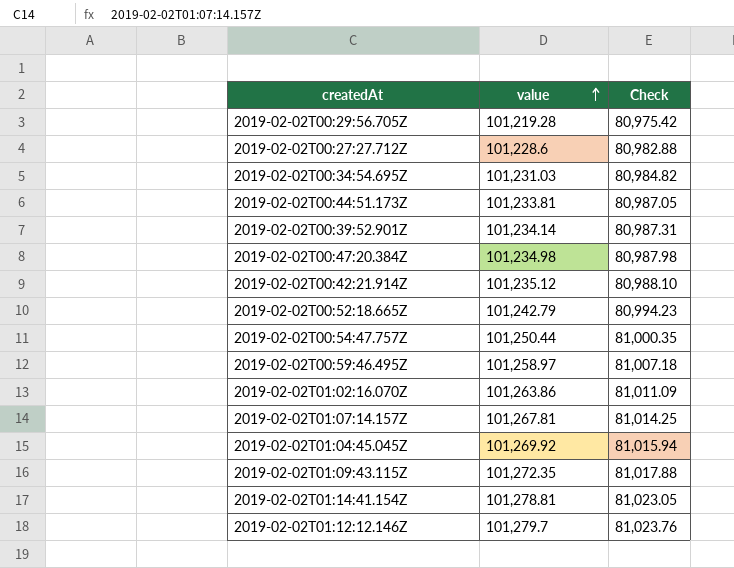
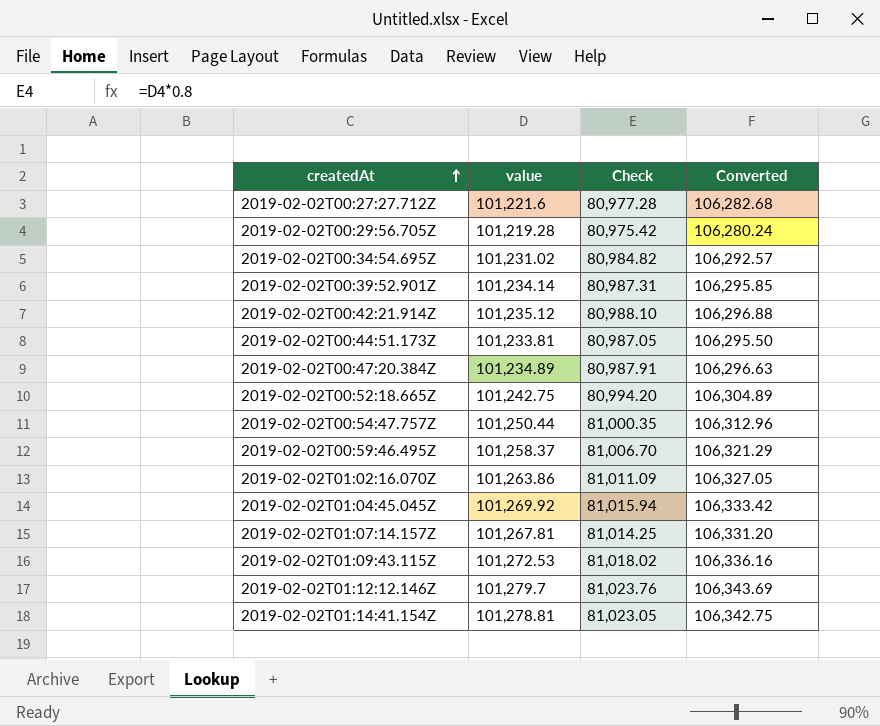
row order: value ascending -> createdAt ascending
column Converted | formula: none -> [value] * 1.05
2019-02-02T00:27:27.712Z | value: 101,228.6 -> 101,221.6
2019-02-02T00:27:27.712Z | Check: 80,982.88 -> 80,977.28
2019-02-02T00:34:54.695Z | value: 101,231.03 -> 101,231.02
2019-02-02T00:47:20.384Z | value: 101,234.98 -> 101,234.89
2019-02-02T00:47:20.384Z | Check: 80,987.98 -> 80,987.91
2019-02-02T00:52:18.665Z | value: 101,242.79 -> 101,242.75
2019-02-02T00:52:18.665Z | Check: 80,994.23 -> 80,994.20
2019-02-02T00:59:46.495Z | value: 101,258.97 -> 101,258.37
2019-02-02T00:59:46.495Z | Check: 81,007.18 -> 81,006.70
2019-02-02T01:09:43.115Z | value: 101,272.35 -> 101,272.53
2019-02-02T01:09:43.115Z | Check: 81,017.88 -> 81,018.02

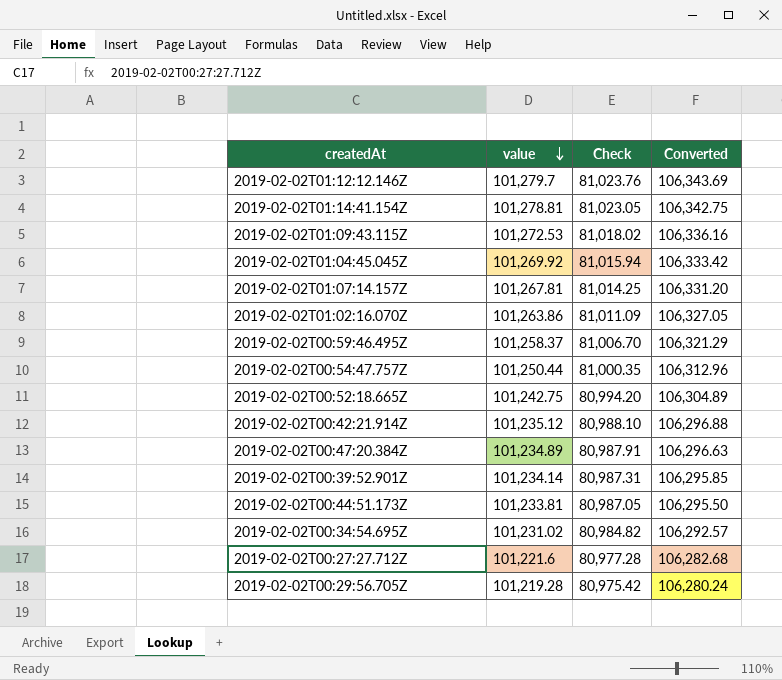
row order: createdAt ascending -> value descending

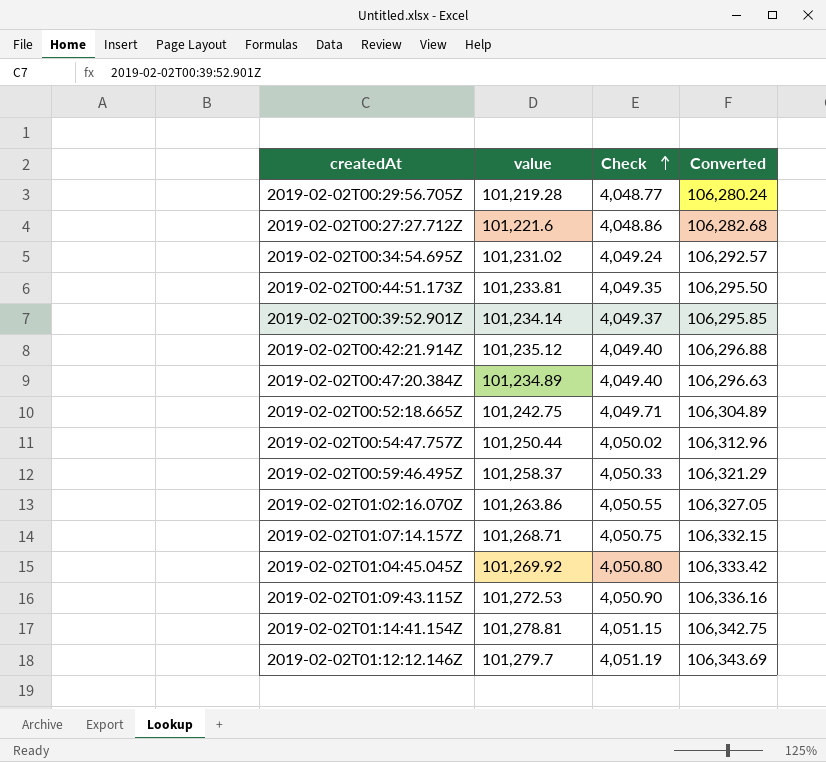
row order: value descending -> Check ascending
column Check | formula: [value] * 0.8 -> [value] * 0.04
2019-02-02T01:07:14.157Z | value: 101,267.81 -> 101,268.71
2019-02-02T01:07:14.157Z | Converted: 106,331.20 -> 106,332.15

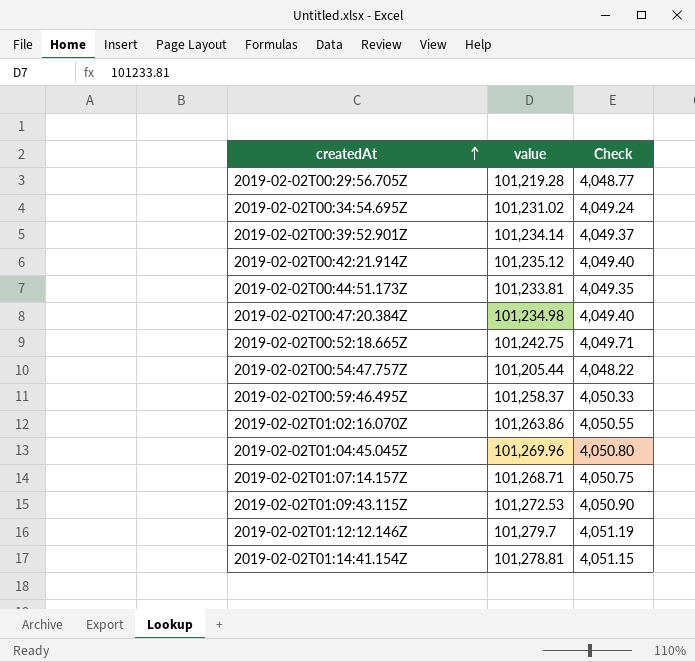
row order: Check ascending -> createdAt ascending
column Converted | formula: [value] * 1.05 -> none
row 2019-02-02T00:27:27.712Z: 101,221.6 | 4,048.86 | 106,282.68 -> none
2019-02-02T00:47:20.384Z | value: 101,234.89 -> 101,234.98
2019-02-02T00:54:47.757Z | value: 101,250.44 -> 101,205.44
2019-02-02T00:54:47.757Z | Check: 4,050.02 -> 4,048.22
2019-02-02T01:04:45.045Z | value: 101,269.92 -> 101,269.96

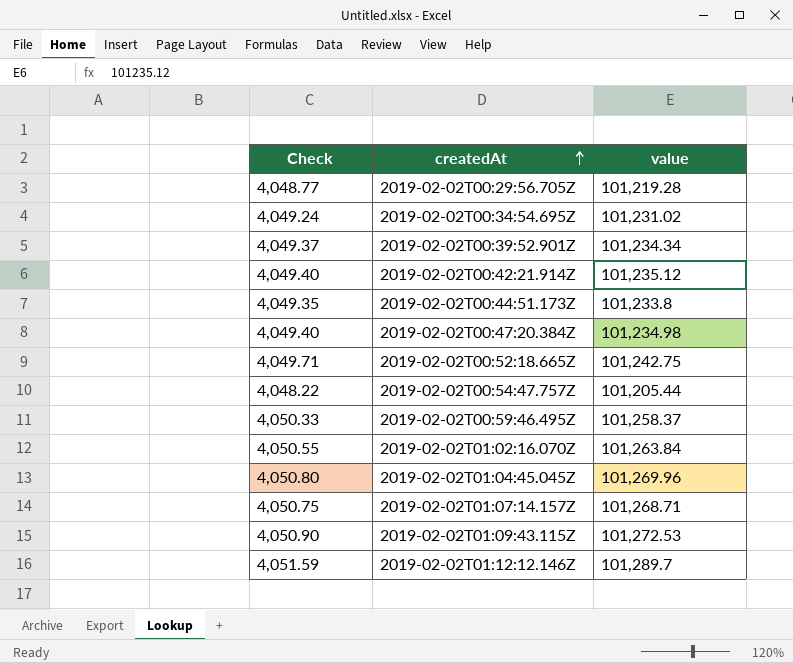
column Check | position: 3 -> 1
row 2019-02-02T01:14:41.154Z: 101,278.81 | 4,051.15 -> none
2019-02-02T00:39:52.901Z | value: 101,234.14 -> 101,234.34
2019-02-02T00:44:51.173Z | value: 101,233.81 -> 101,233.8
2019-02-02T01:02:16.070Z | value: 101,263.86 -> 101,263.84
2019-02-02T01:12:12.146Z | Check: 4,051.19 -> 4,051.59
2019-02-02T01:12:12.146Z | value: 101,279.7 -> 101,289.7

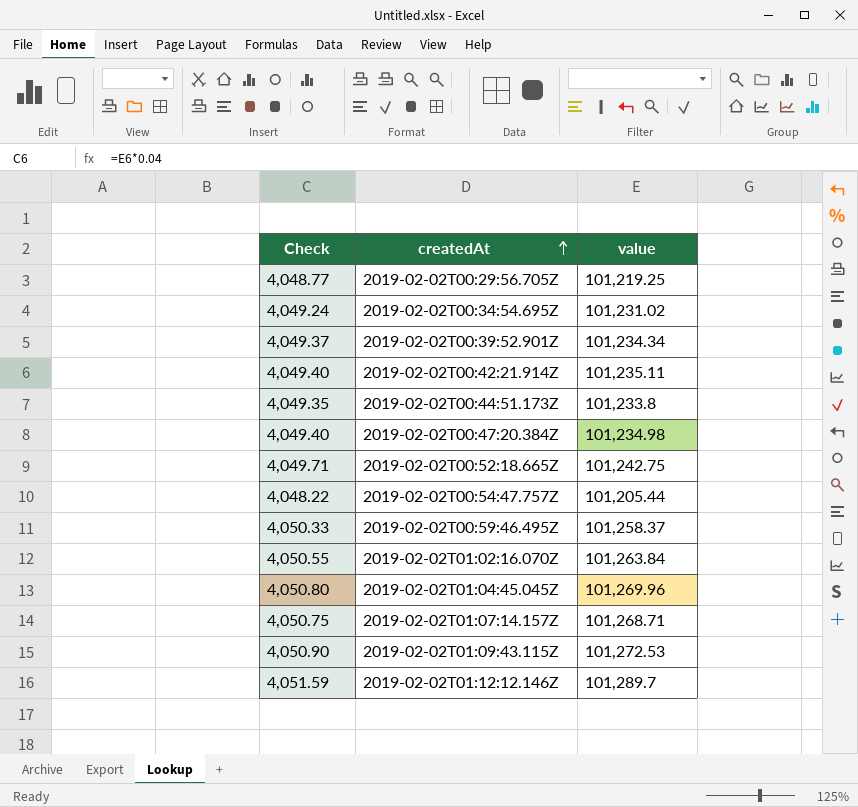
2019-02-02T00:29:56.705Z | value: 101,219.28 -> 101,219.25
2019-02-02T00:42:21.914Z | value: 101,235.12 -> 101,235.11

